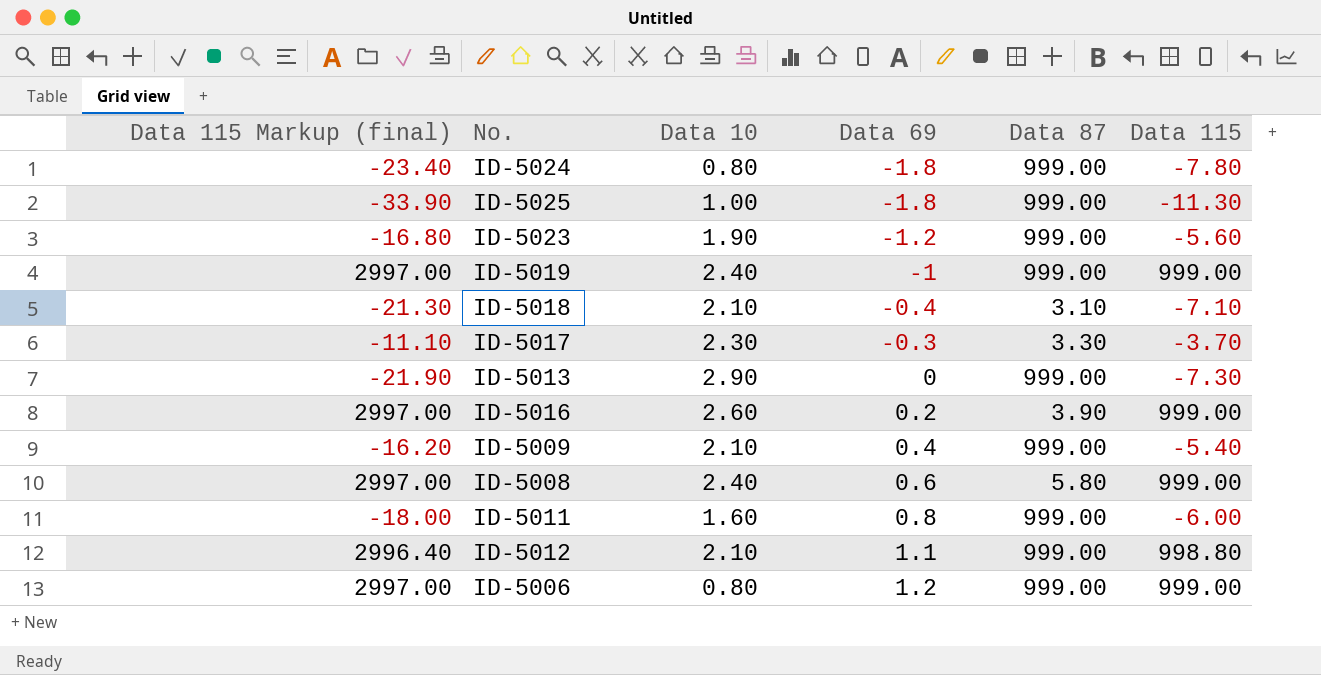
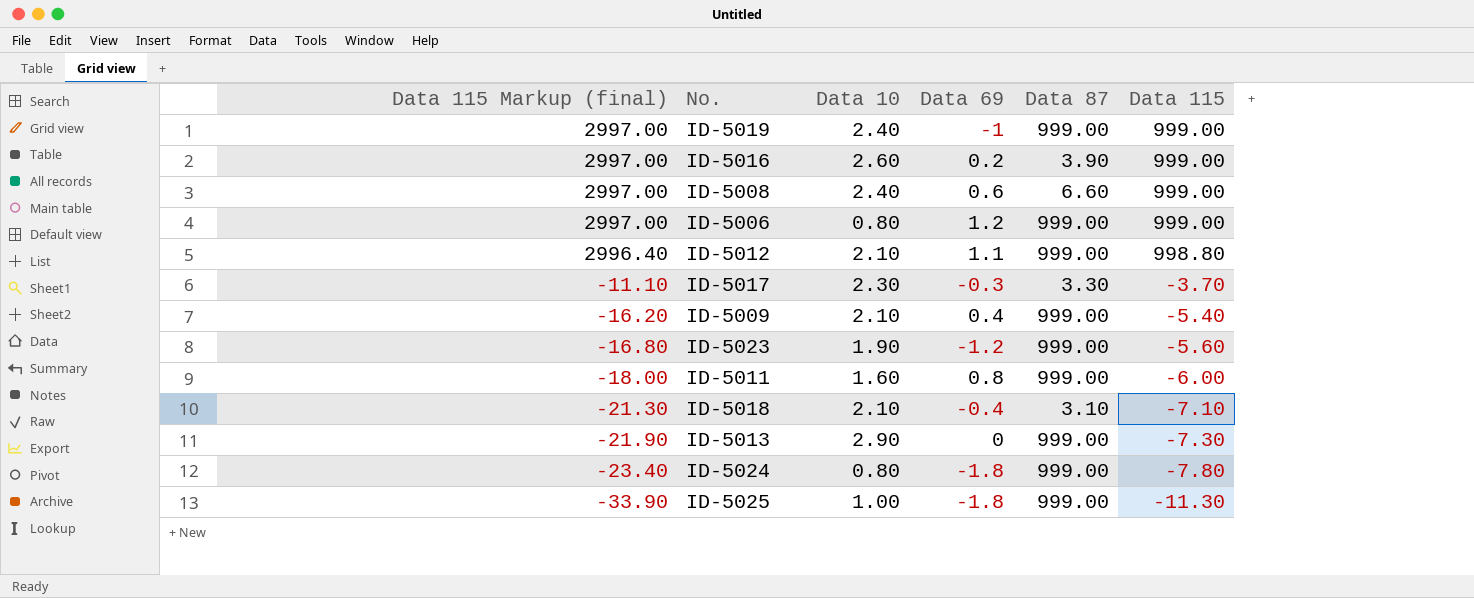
row order: Data 69 ascending -> Data 115 Markup (final) descending
ID-5008 | Data 87: 5.80 -> 6.60

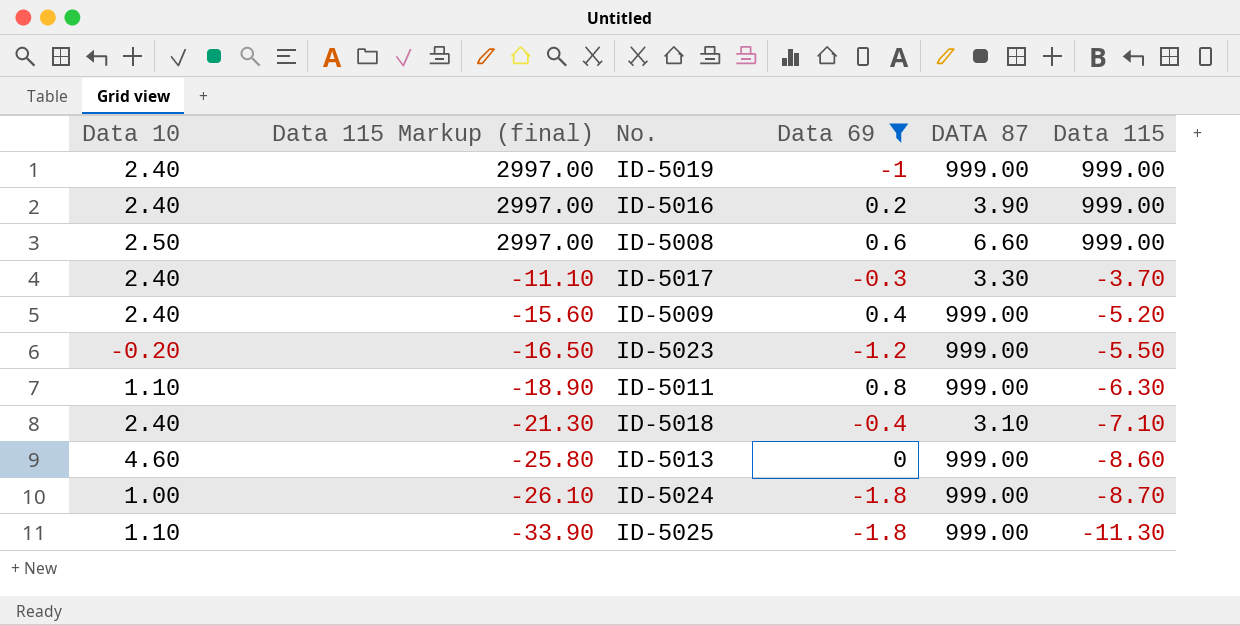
filter: none -> Data 69 <= 0.8
column Data 10 | position: 3 -> 1
column name: Data 87 -> DATA 87
ID-5016 | Data 10: 2.60 -> 2.40
ID-5008 | Data 10: 2.40 -> 2.50
ID-5017 | Data 10: 2.30 -> 2.40
ID-5009 | Data 10: 2.10 -> 2.40
ID-5009 | Data 115 Markup (final): -16.20 -> -15.60
ID-5009 | Data 115: -5.40 -> -5.20
ID-5023 | Data 10: 1.90 -> -0.20
ID-5023 | Data 115 Markup (final): -16.80 -> -16.50
ID-5023 | Data 115: -5.60 -> -5.50
ID-5011 | Data 10: 1.60 -> 1.10
ID-5011 | Data 115 Markup (final): -18.00 -> -18.90
ID-5011 | Data 115: -6.00 -> -6.30
ID-5018 | Data 10: 2.10 -> 2.40
ID-5013 | Data 10: 2.90 -> 4.60
ID-5013 | Data 115 Markup (final): -21.90 -> -25.80
ID-5013 | Data 115: -7.30 -> -8.60
ID-5024 | Data 10: 0.80 -> 1.00
ID-5024 | Data 115 Markup (final): -23.40 -> -26.10
ID-5024 | Data 115: -7.80 -> -8.70
ID-5025 | Data 10: 1.00 -> 1.10

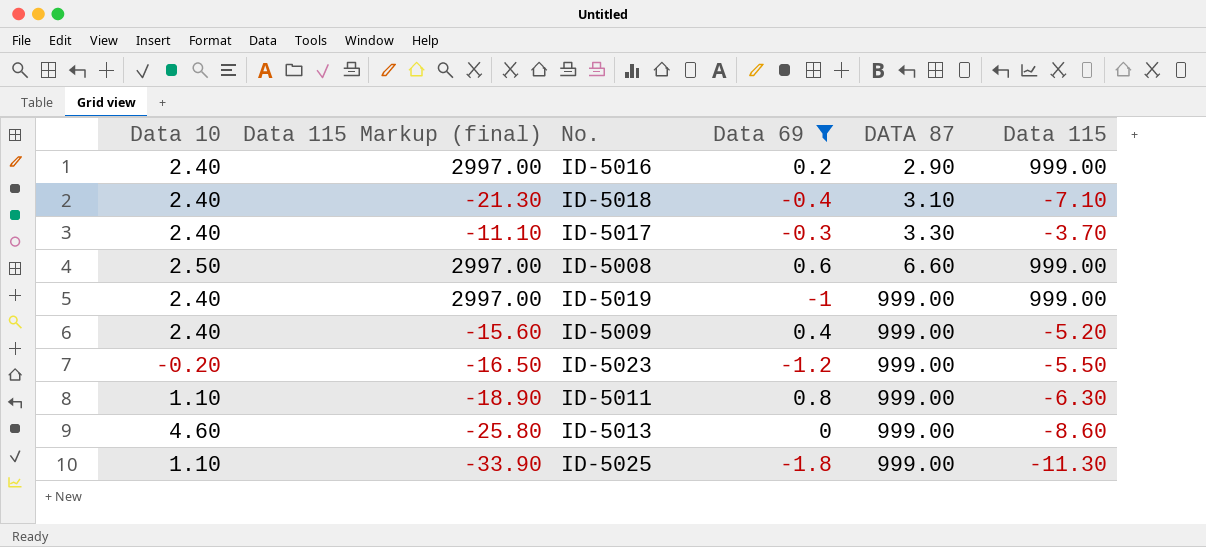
row order: Data 115 Markup (final) descending -> DATA 87 ascending
row ID-5024: 1.00 | -26.10 | -1.8 | 999.00 | -8.70 -> none
ID-5016 | DATA 87: 3.90 -> 2.90

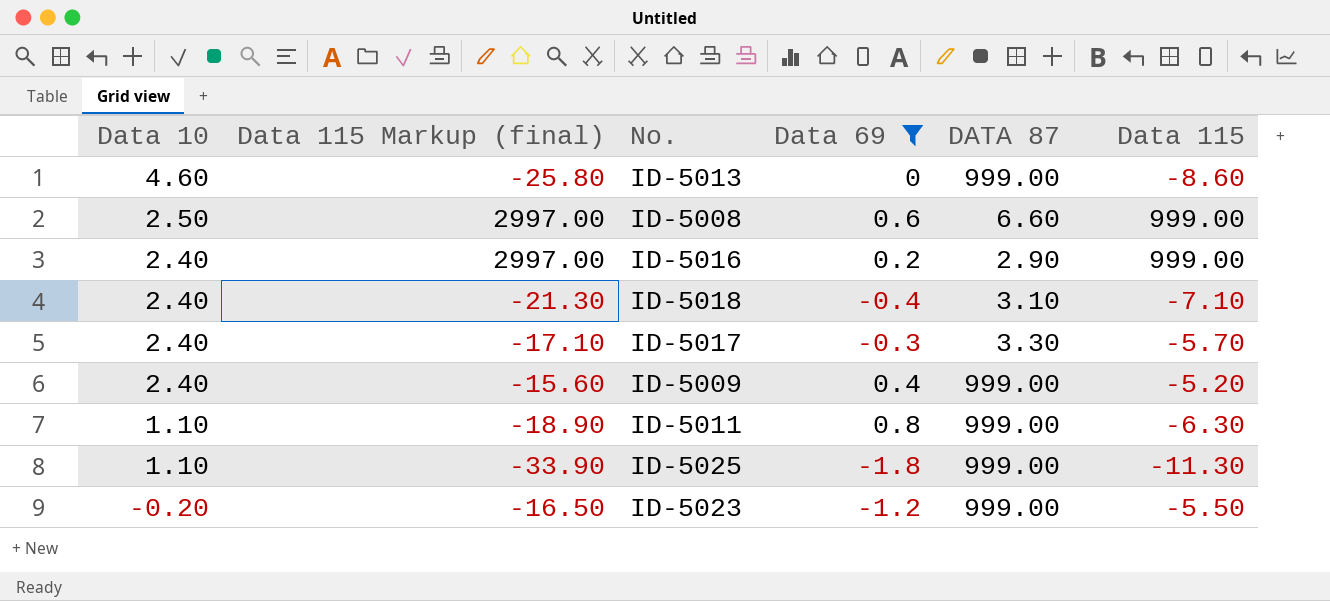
row order: DATA 87 ascending -> Data 10 descending
row ID-5019: 2.40 | 2997.00 | -1 | 999.00 | 999.00 -> none
ID-5017 | Data 115 Markup (final): -11.10 -> -17.10
ID-5017 | Data 115: -3.70 -> -5.70

